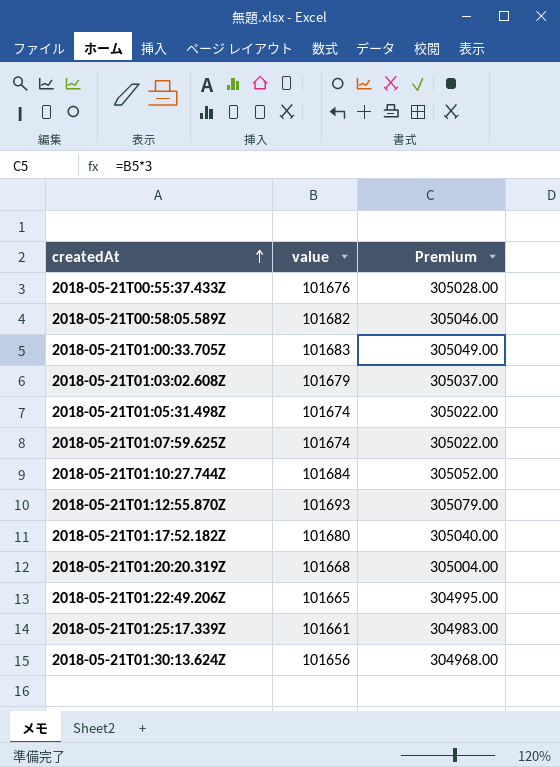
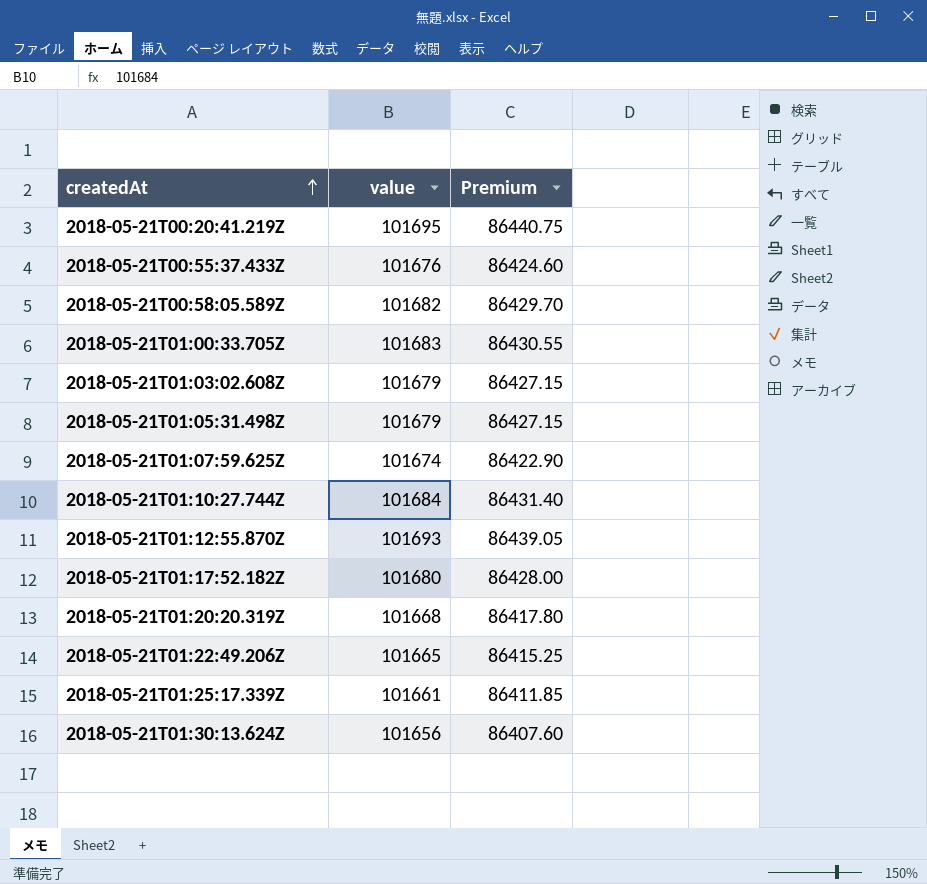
column Premium | formula: [value] * 3 -> [value] * 0.85
row 2018-05-21T00:20:41.219Z: none -> 101695 | 86440.75
2018-05-21T01:05:31.498Z | value: 101674 -> 101679

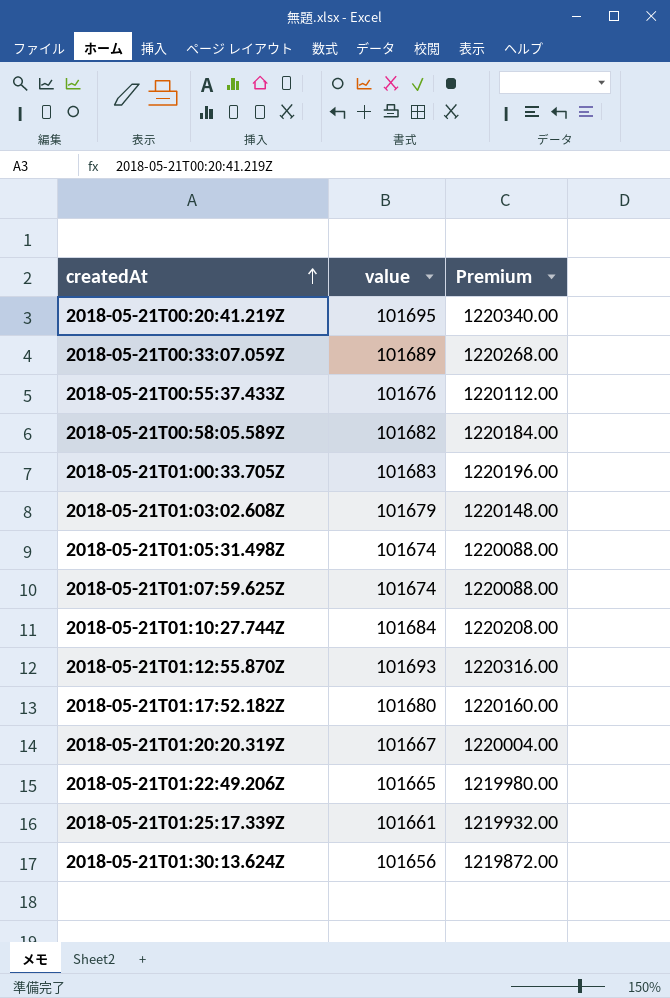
column Premium | formula: [value] * 0.85 -> [value] * 12
row 2018-05-21T00:33:07.059Z: none -> 101689 | 1220268.00
2018-05-21T01:05:31.498Z | value: 101679 -> 101674
2018-05-21T01:20:20.319Z | value: 101668 -> 101667

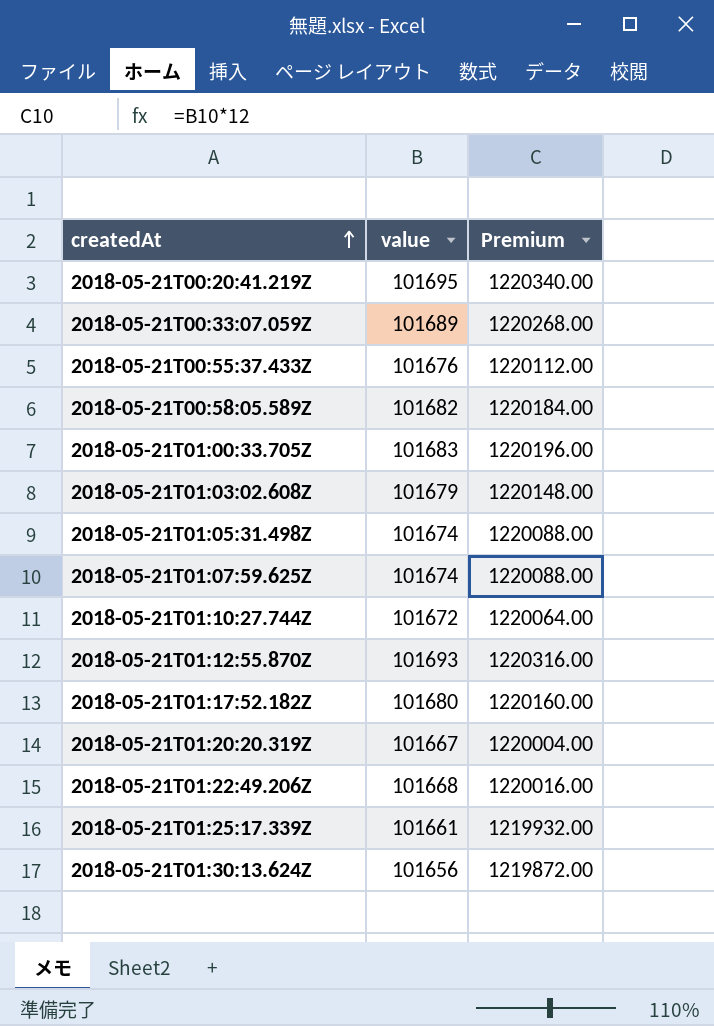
2018-05-21T01:10:27.744Z | value: 101684 -> 101672
2018-05-21T01:10:27.744Z | Premium: 1220208.00 -> 1220064.00
2018-05-21T01:22:49.206Z | value: 101665 -> 101668
2018-05-21T01:22:49.206Z | Premium: 1219980.00 -> 1220016.00

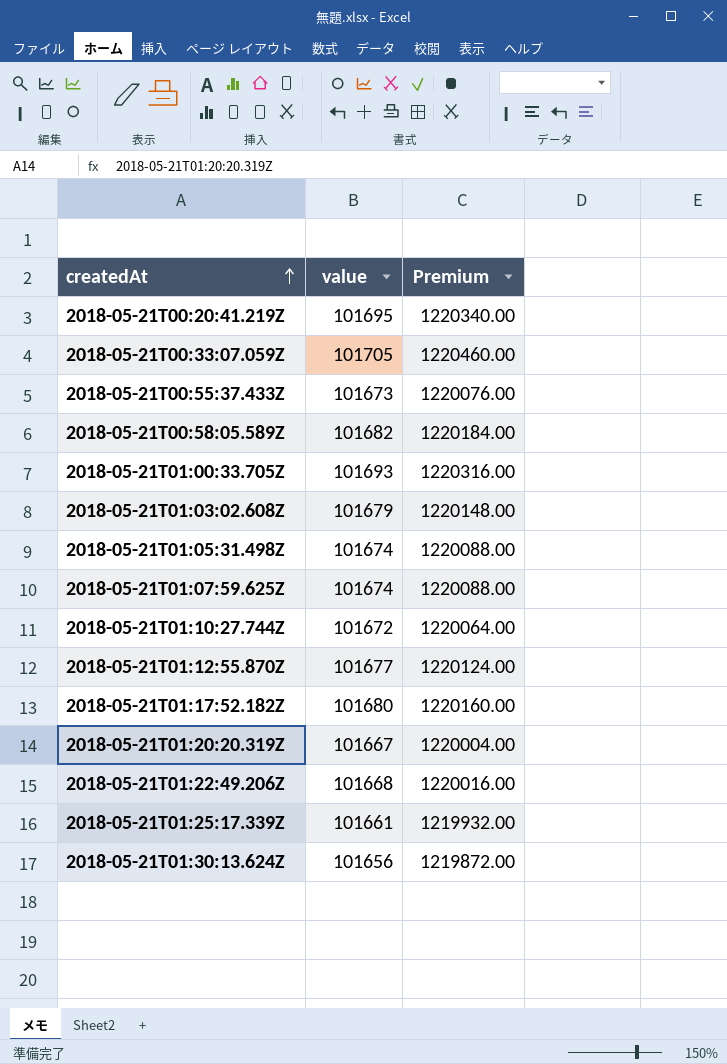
2018-05-21T00:33:07.059Z | value: 101689 -> 101705
2018-05-21T00:33:07.059Z | Premium: 1220268.00 -> 1220460.00
2018-05-21T00:55:37.433Z | value: 101676 -> 101673
2018-05-21T00:55:37.433Z | Premium: 1220112.00 -> 1220076.00
2018-05-21T01:00:33.705Z | value: 101683 -> 101693
2018-05-21T01:00:33.705Z | Premium: 1220196.00 -> 1220316.00
2018-05-21T01:12:55.870Z | value: 101693 -> 101677
2018-05-21T01:12:55.870Z | Premium: 1220316.00 -> 1220124.00

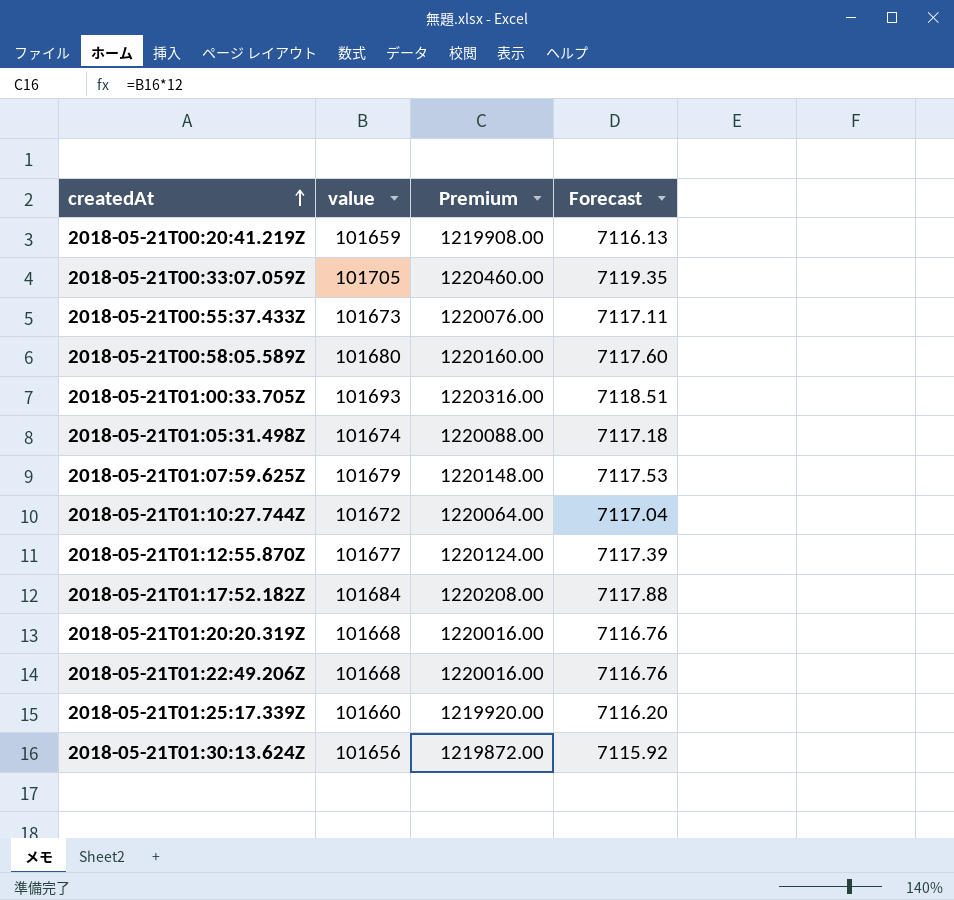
column Forecast | formula: none -> [value] * 0.07
row 2018-05-21T01:03:02.608Z: 101679 | 1220148.00 -> none
2018-05-21T00:20:41.219Z | value: 101695 -> 101659
2018-05-21T00:20:41.219Z | Premium: 1220340.00 -> 1219908.00
2018-05-21T00:58:05.589Z | value: 101682 -> 101680
2018-05-21T00:58:05.589Z | Premium: 1220184.00 -> 1220160.00
2018-05-21T01:07:59.625Z | value: 101674 -> 101679
2018-05-21T01:07:59.625Z | Premium: 1220088.00 -> 1220148.00
2018-05-21T01:17:52.182Z | value: 101680 -> 101684
2018-05-21T01:17:52.182Z | Premium: 1220160.00 -> 1220208.00
2018-05-21T01:20:20.319Z | value: 101667 -> 101668
2018-05-21T01:20:20.319Z | Premium: 1220004.00 -> 1220016.00
2018-05-21T01:25:17.339Z | value: 101661 -> 101660
2018-05-21T01:25:17.339Z | Premium: 1219932.00 -> 1219920.00

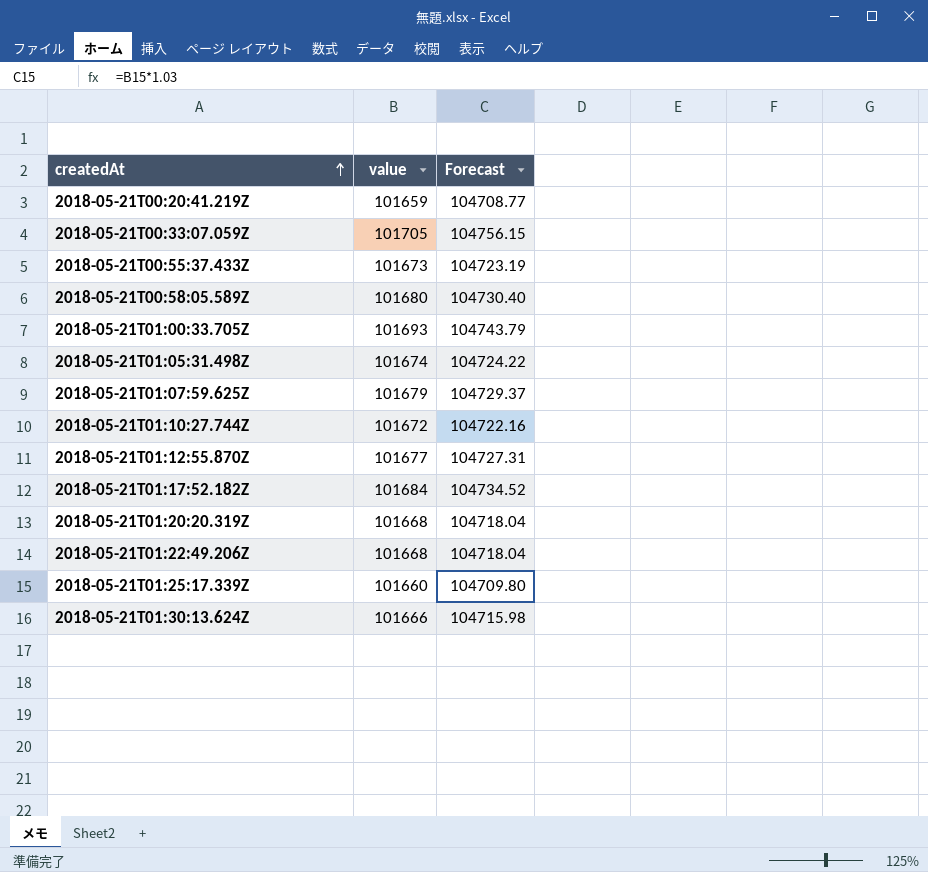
column Premium | formula: [value] * 12 -> none
column Forecast | formula: [value] * 0.07 -> [value] * 1.03
2018-05-21T01:30:13.624Z | value: 101656 -> 101666

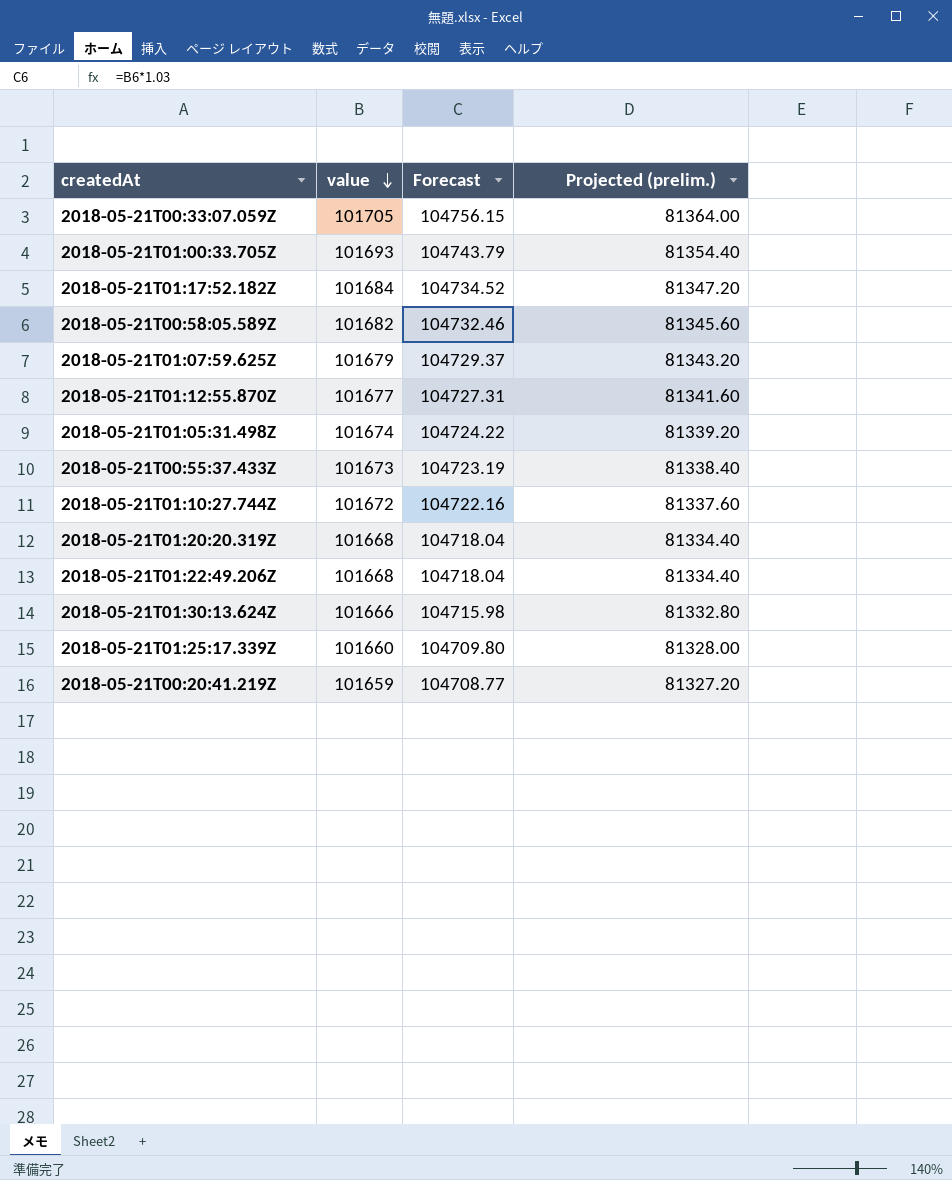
row order: createdAt ascending -> value descending
column Projected (prelim.) | formula: none -> [value] * 0.8
2018-05-21T00:58:05.589Z | value: 101680 -> 101682
2018-05-21T00:58:05.589Z | Forecast: 104730.40 -> 104732.46

